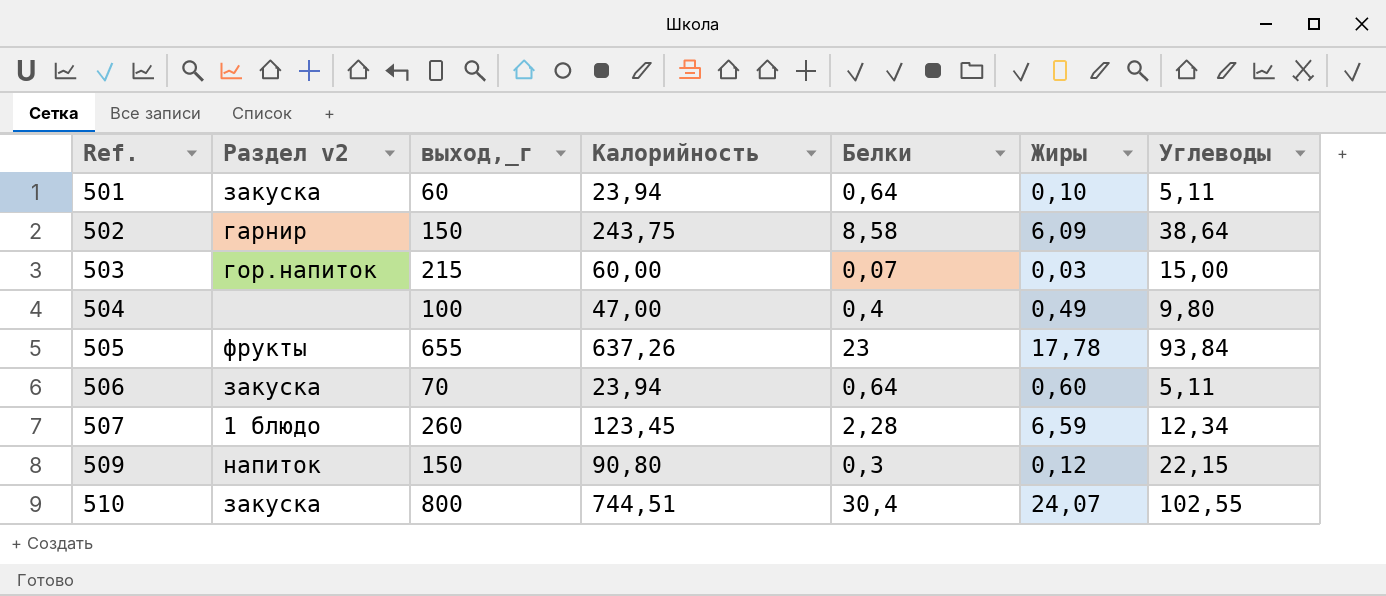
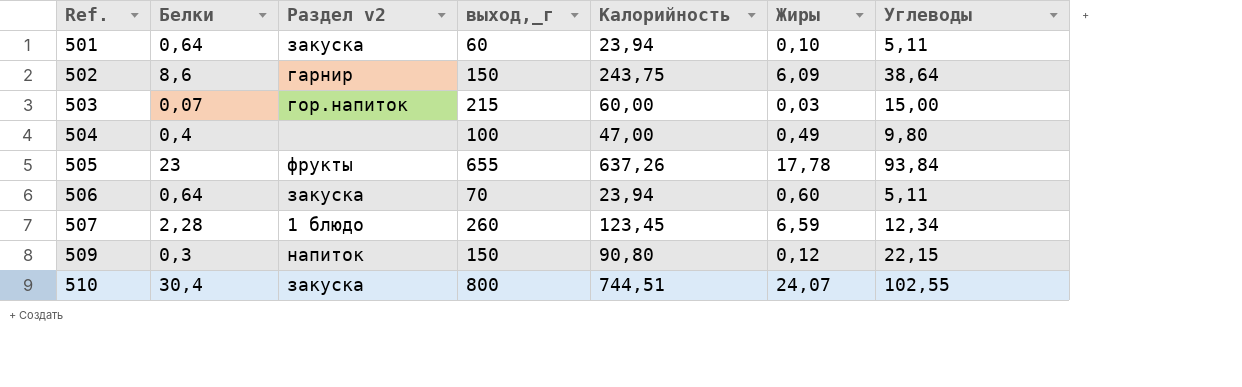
column Белки | position: 5 -> 2
502 | Белки: 8,58 -> 8,6

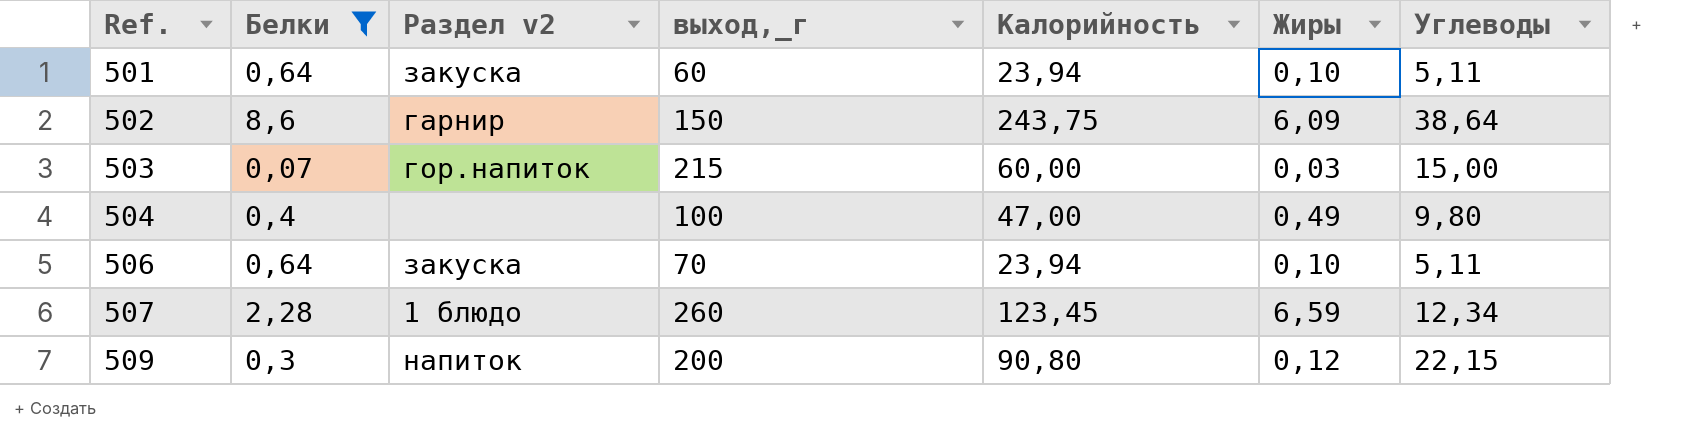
filter: none -> Белки <= 8,6
506 | Жиры: 0,60 -> 0,10
509 | выход,_г: 150 -> 200

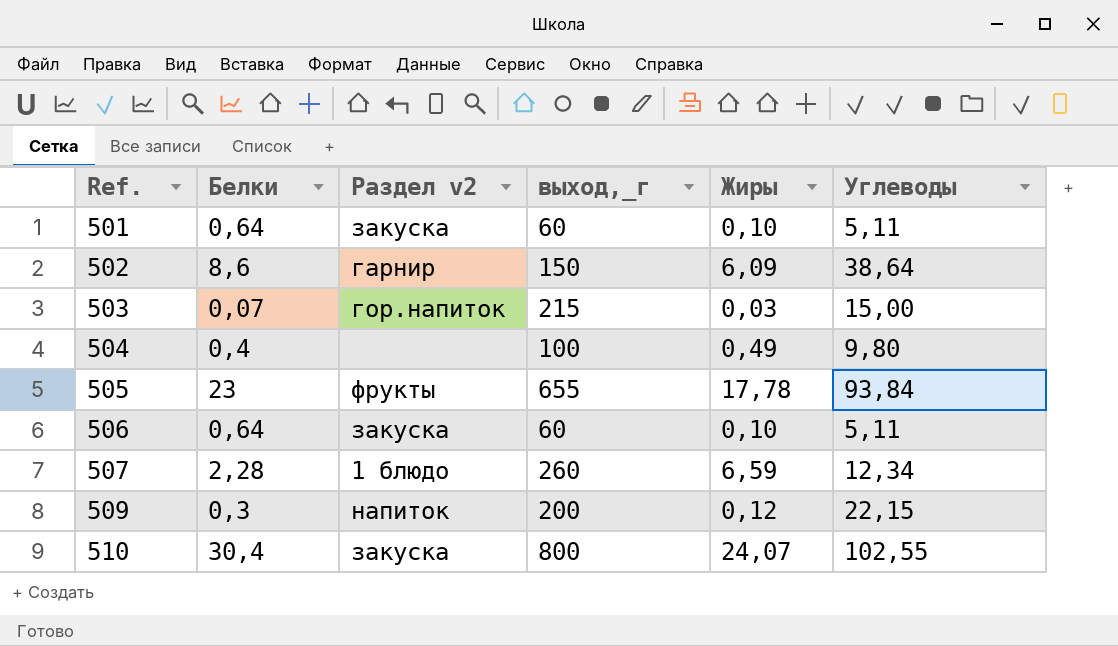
filter: Белки <= 8,6 -> none
column Калорийность | position: 5 -> none
506 | выход,_г: 70 -> 60

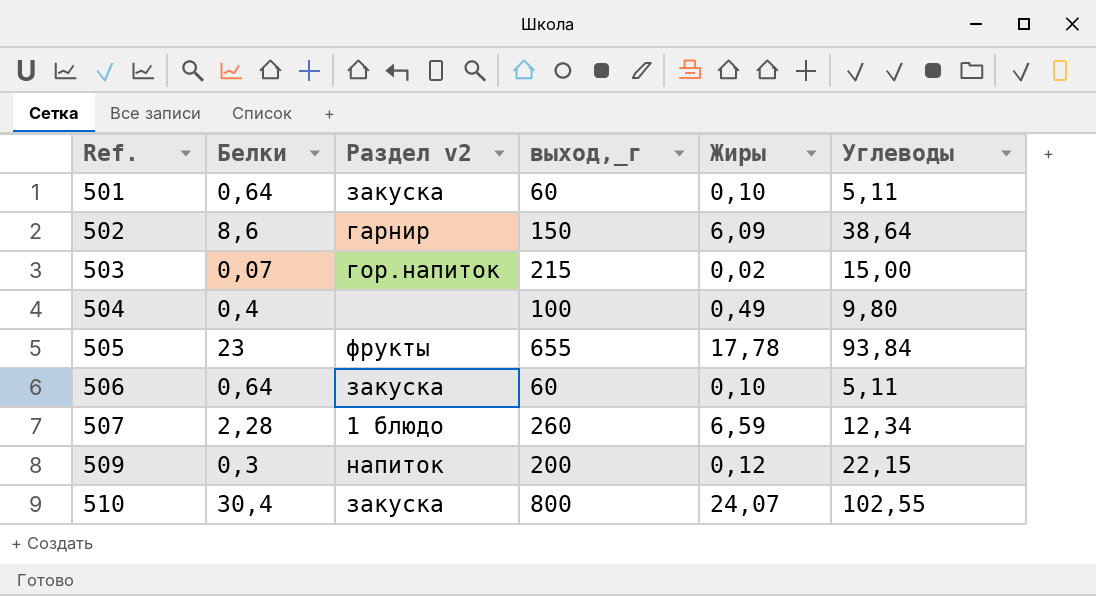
503 | Жиры: 0,03 -> 0,02

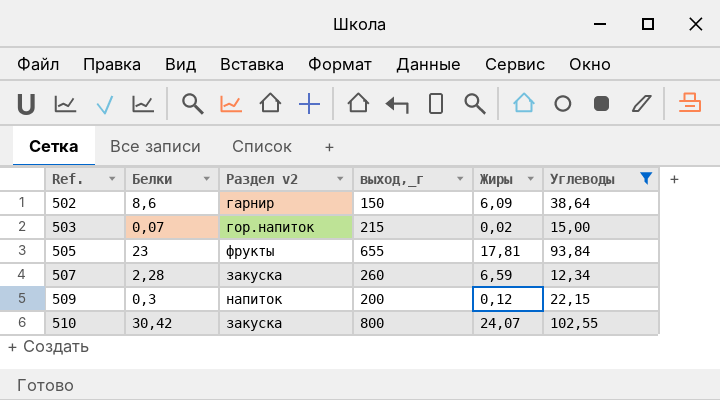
filter: none -> Углеводы >= 12,34
505 | Жиры: 17,78 -> 17,81
507 | Раздел v2: 1 блюдо -> закуска
510 | Белки: 30,4 -> 30,42

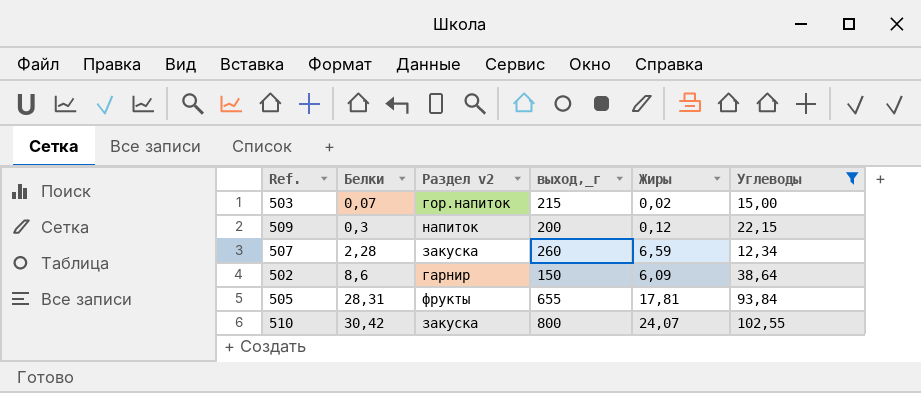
row order: Ref. ascending -> Белки ascending
505 | Белки: 23 -> 28,31

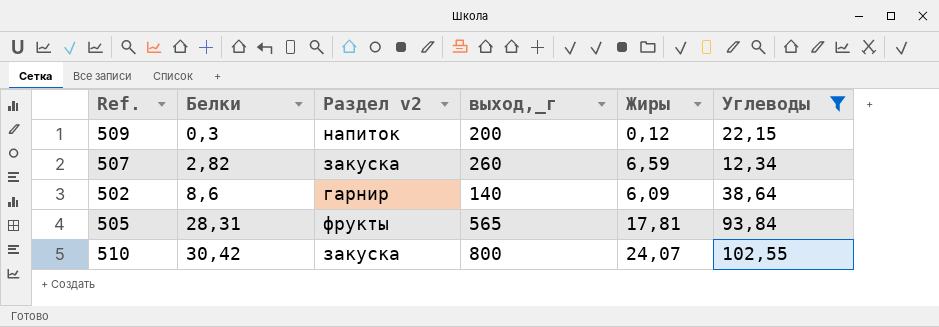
row 503: 0,07 | гор.напиток | 215 | 0,02 | 15,00 -> none
507 | Белки: 2,28 -> 2,82
502 | выход,_г: 150 -> 140
505 | выход,_г: 655 -> 565

